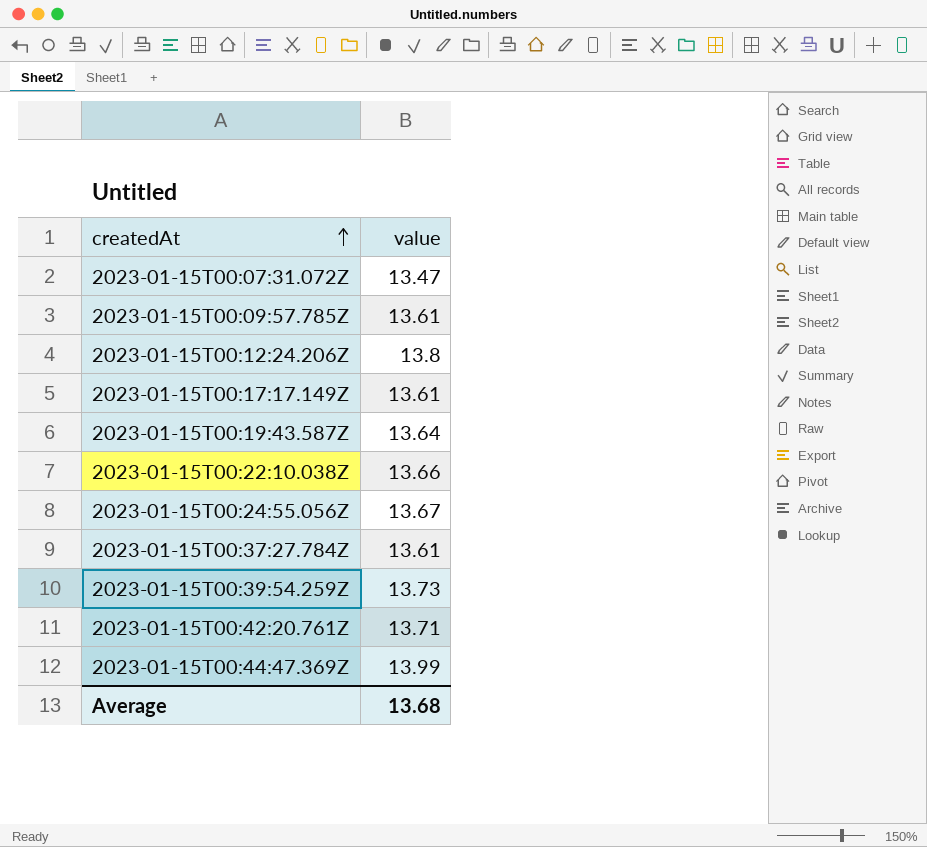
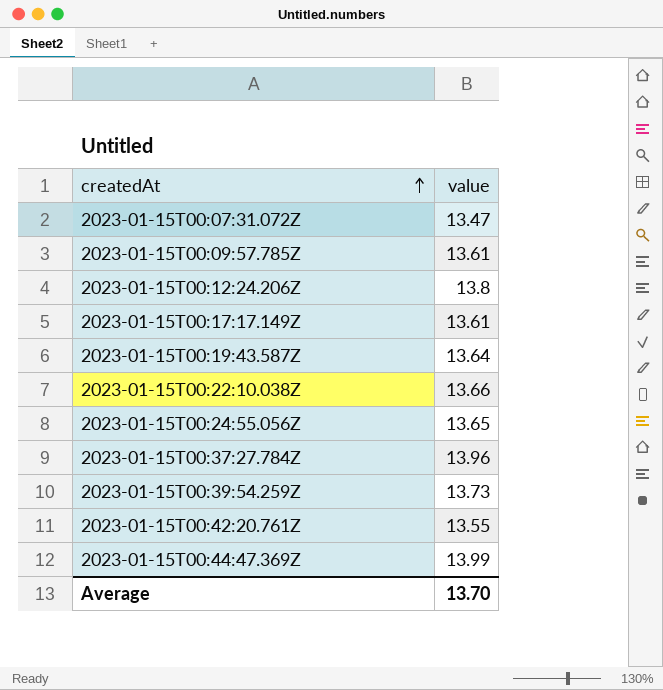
2023-01-15T00:24:55.056Z | value: 13.67 -> 13.65
2023-01-15T00:37:27.784Z | value: 13.61 -> 13.96
2023-01-15T00:42:20.761Z | value: 13.71 -> 13.55
Average | value: 13.68 -> 13.70

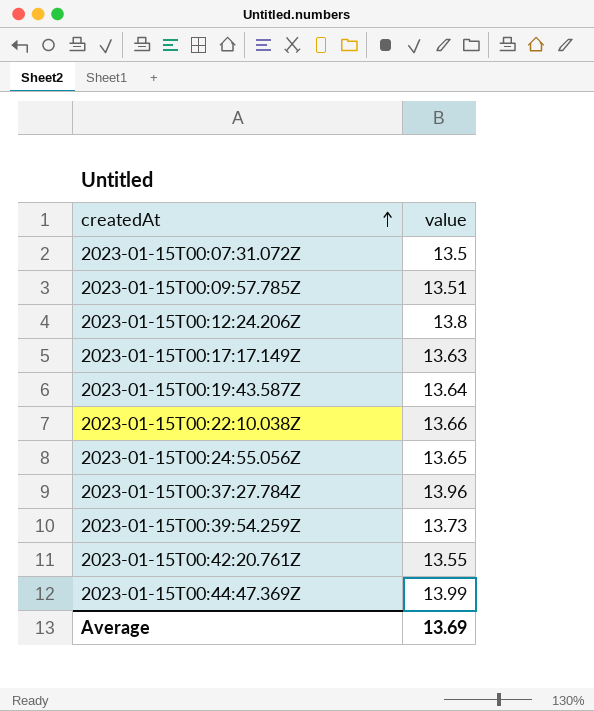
2023-01-15T00:07:31.072Z | value: 13.47 -> 13.5
2023-01-15T00:09:57.785Z | value: 13.61 -> 13.51
2023-01-15T00:17:17.149Z | value: 13.61 -> 13.63
Average | value: 13.70 -> 13.69

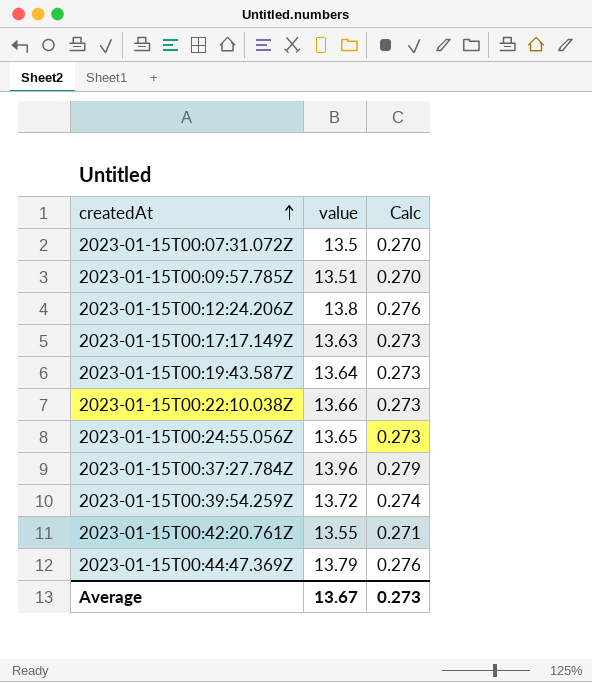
column Calc | formula: none -> [value] * 0.02
2023-01-15T00:39:54.259Z | value: 13.73 -> 13.72
2023-01-15T00:44:47.369Z | value: 13.99 -> 13.79
Average | value: 13.69 -> 13.67

